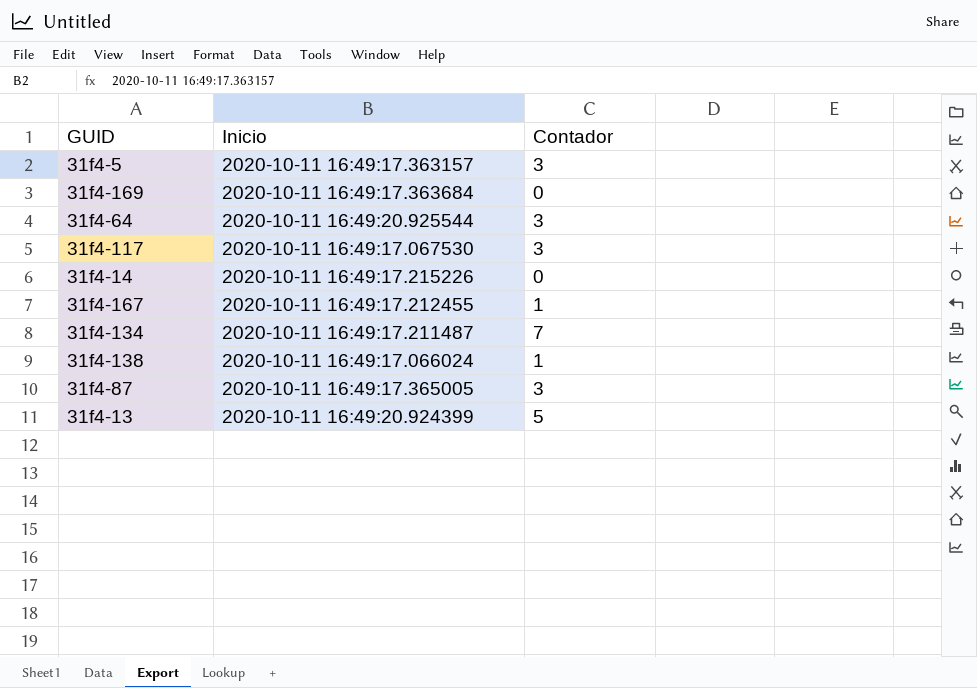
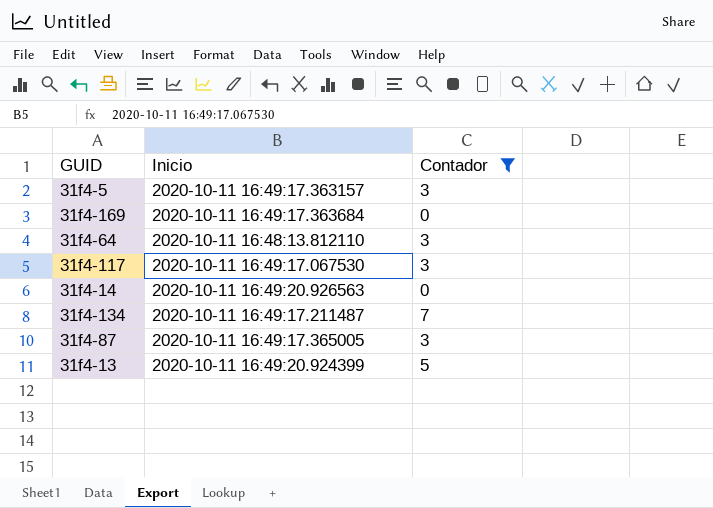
filter: none -> Contador != 1
31f4-64 | Inicio: 2020-10-11 16:49:20.925544 -> 2020-10-11 16:48:13.812110
31f4-14 | Inicio: 2020-10-11 16:49:17.215226 -> 2020-10-11 16:49:20.926563

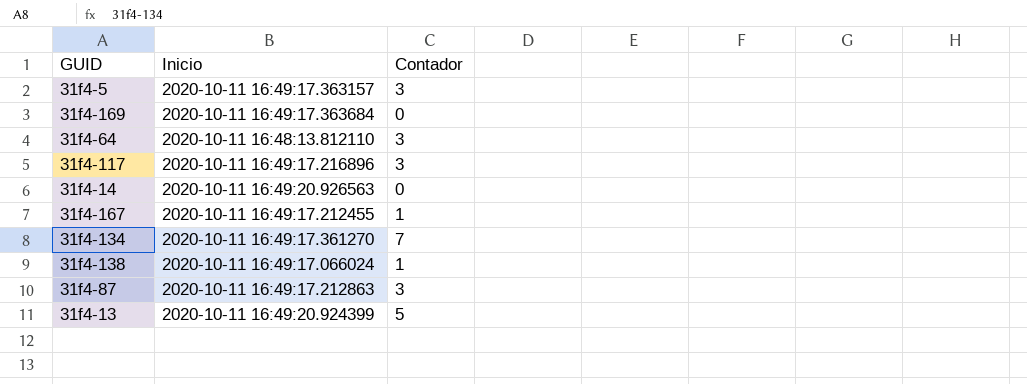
filter: Contador != 1 -> none
31f4-117 | Inicio: 2020-10-11 16:49:17.067530 -> 2020-10-11 16:49:17.216896
31f4-134 | Inicio: 2020-10-11 16:49:17.211487 -> 2020-10-11 16:49:17.361270
31f4-87 | Inicio: 2020-10-11 16:49:17.365005 -> 2020-10-11 16:49:17.212863

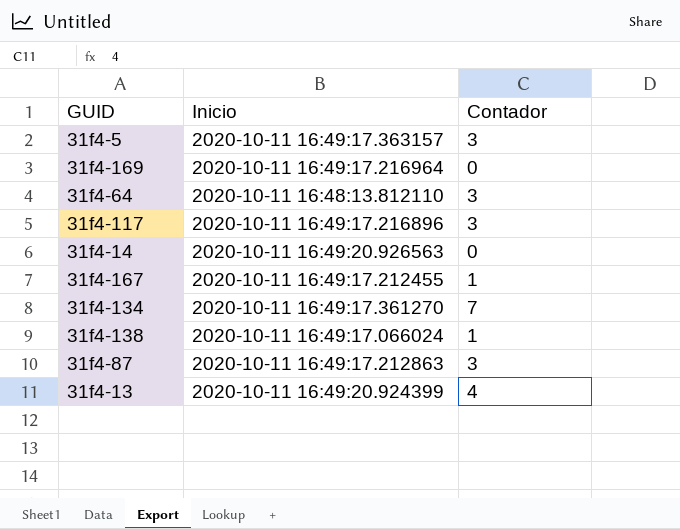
31f4-169 | Inicio: 2020-10-11 16:49:17.363684 -> 2020-10-11 16:49:17.216964
31f4-13 | Contador: 5 -> 4

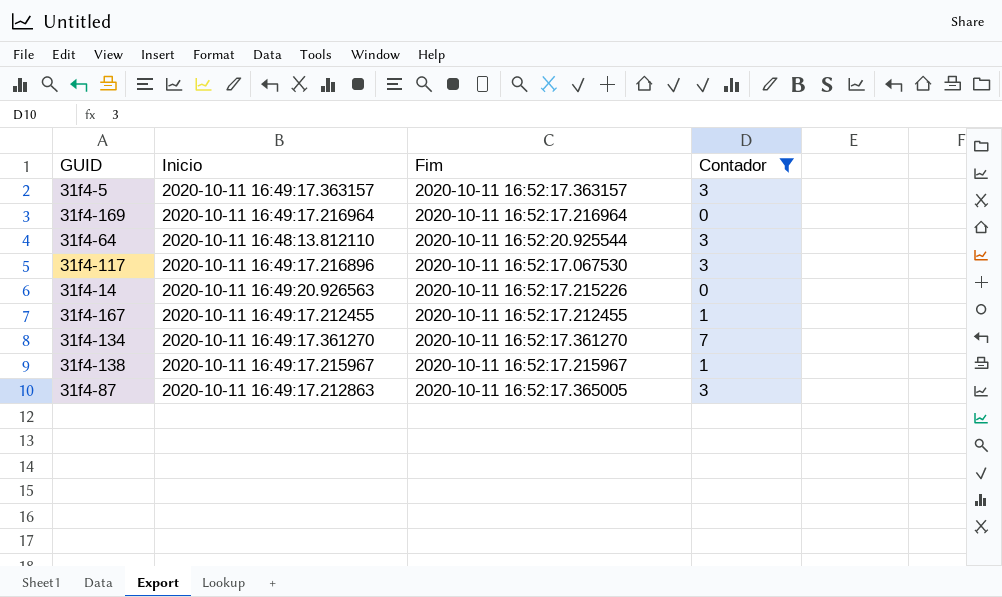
filter: none -> Contador != 4
column Fim | position: none -> 3
31f4-138 | Inicio: 2020-10-11 16:49:17.066024 -> 2020-10-11 16:49:17.215967

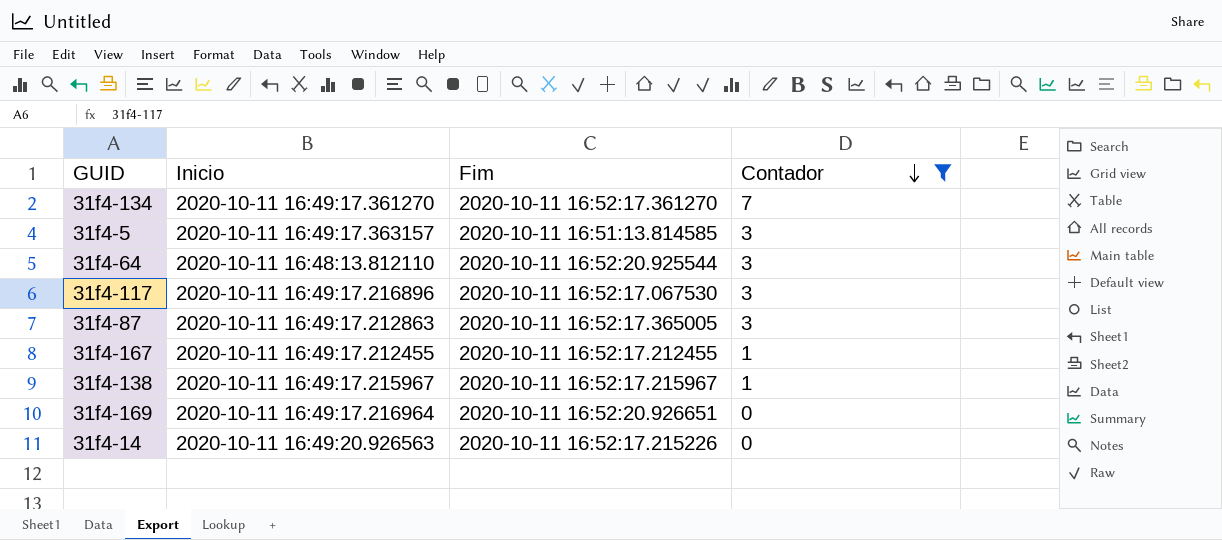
row order: none -> Contador descending
31f4-5 | Fim: 2020-10-11 16:52:17.363157 -> 2020-10-11 16:51:13.814585
31f4-169 | Fim: 2020-10-11 16:52:17.216964 -> 2020-10-11 16:52:20.926651

